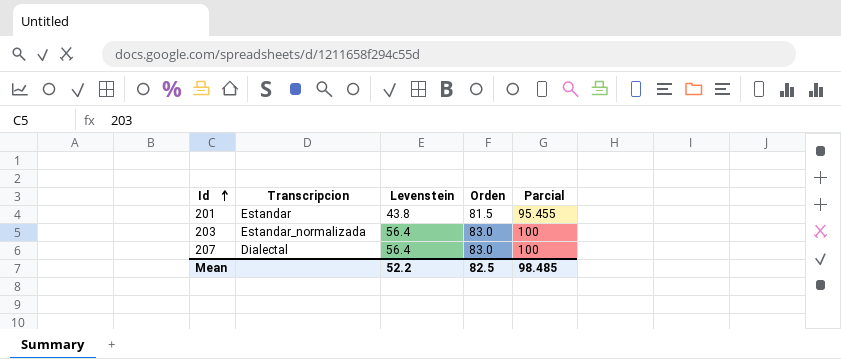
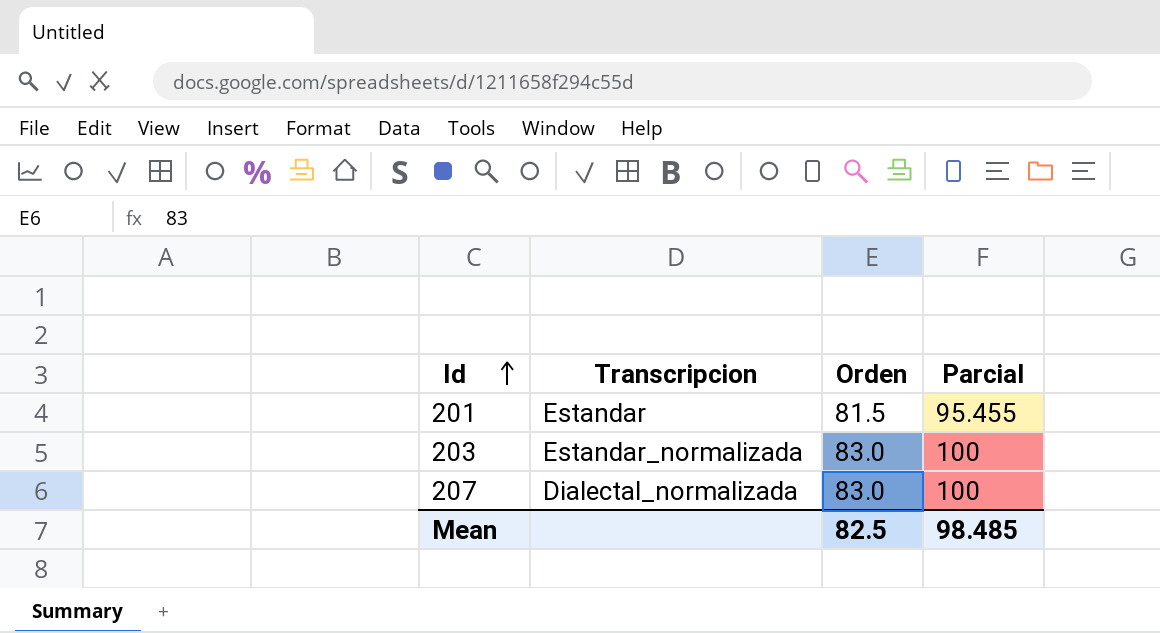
column Levenstein | position: 3 -> none
207 | Transcripcion: Dialectal -> Dialectal_normalizada

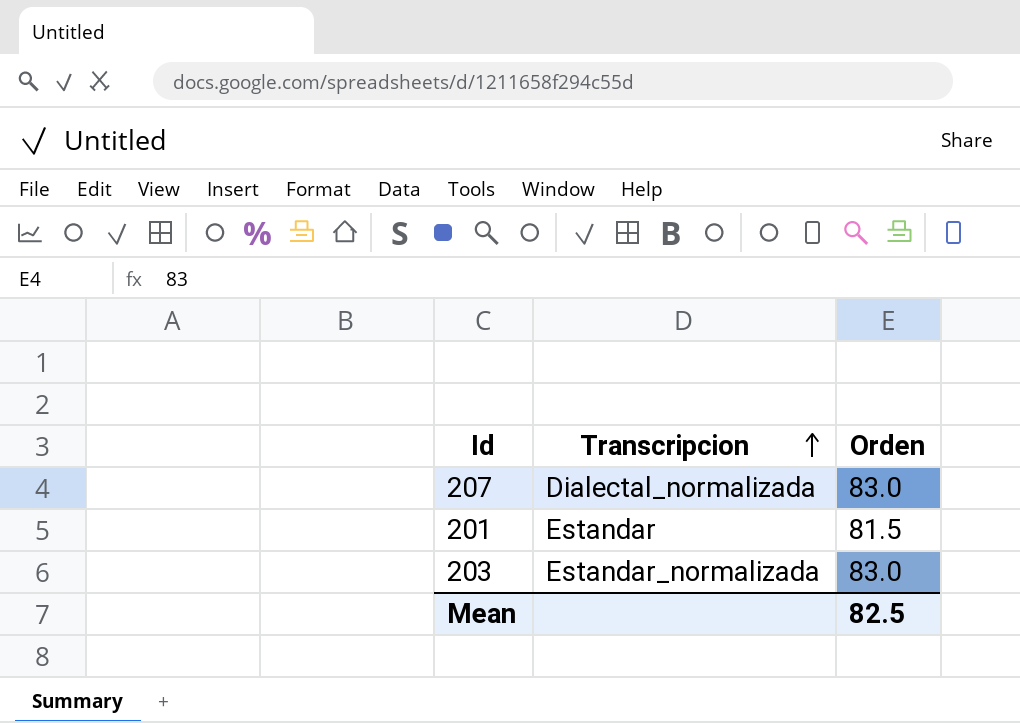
row order: Id ascending -> Transcripcion ascending
column Parcial | position: 4 -> none

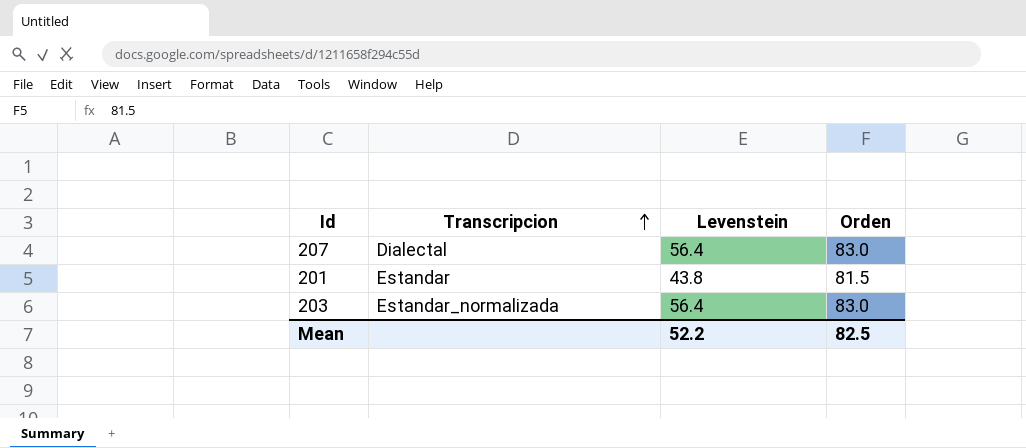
column Levenstein | position: none -> 3
207 | Transcripcion: Dialectal_normalizada -> Dialectal

